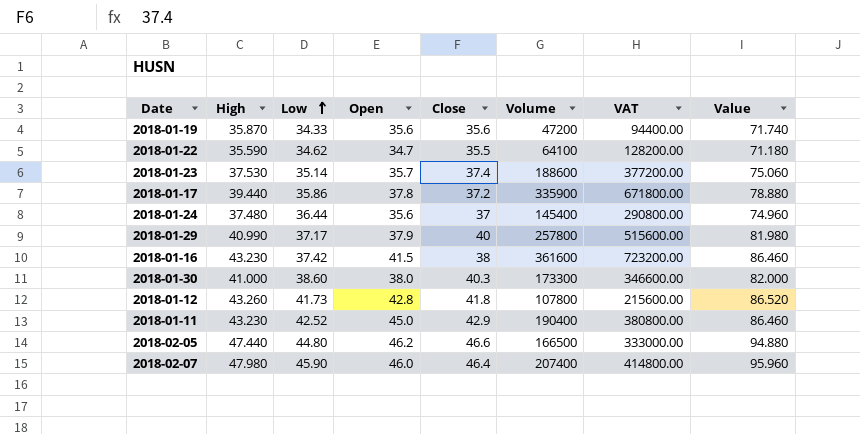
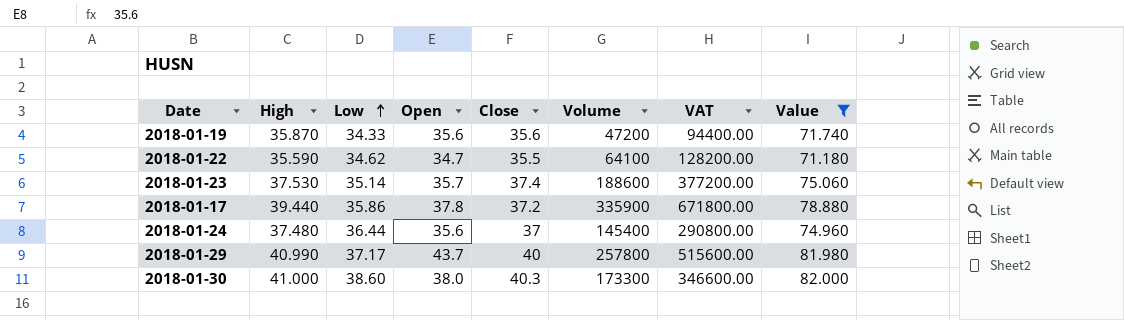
filter: none -> Value <= 82.000
2018-01-29 | Open: 37.9 -> 43.7

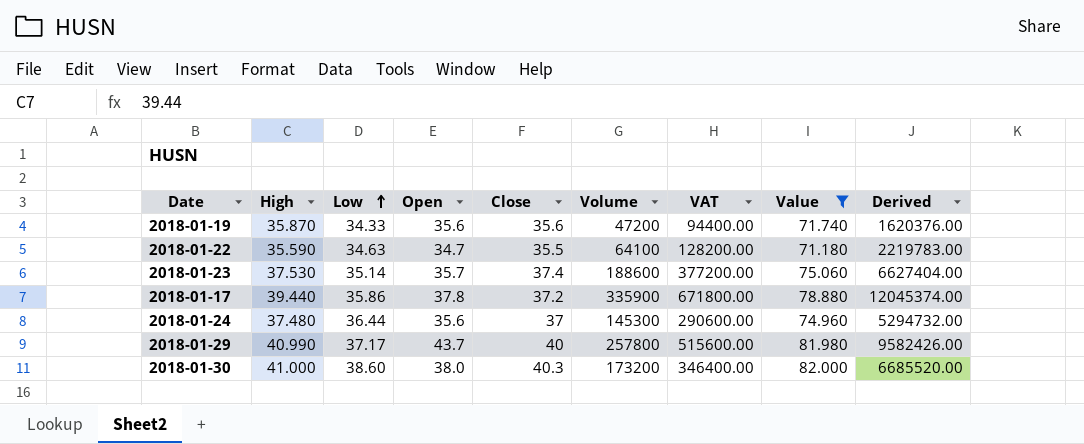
column Derived | formula: none -> [Low] * [Volume]
2018-01-22 | Low: 34.62 -> 34.63
2018-01-24 | Volume: 145400 -> 145300
2018-01-24 | VAT: 290800.00 -> 290600.00
2018-01-30 | Volume: 173300 -> 173200
2018-01-30 | VAT: 346600.00 -> 346400.00

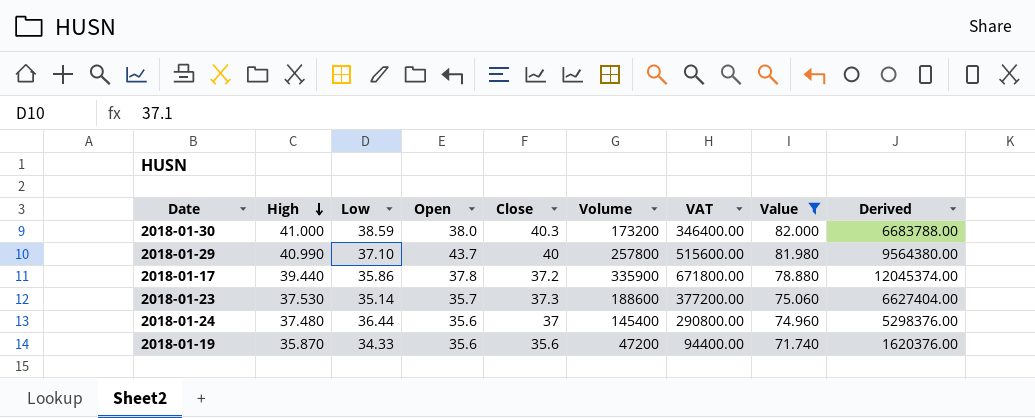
row order: Low ascending -> High descending
row 2018-01-22: 35.590 | 34.63 | 34.7 | 35.5 | 64100 | 128200.00 | 71.180 | 2219783.00 -> none
2018-01-30 | Low: 38.60 -> 38.59
2018-01-30 | Derived: 6685520.00 -> 6683788.00
2018-01-29 | Low: 37.17 -> 37.10
2018-01-29 | Derived: 9582426.00 -> 9564380.00
2018-01-23 | Close: 37.4 -> 37.3
2018-01-24 | Volume: 145300 -> 145400
2018-01-24 | VAT: 290600.00 -> 290800.00
2018-01-24 | Derived: 5294732.00 -> 5298376.00

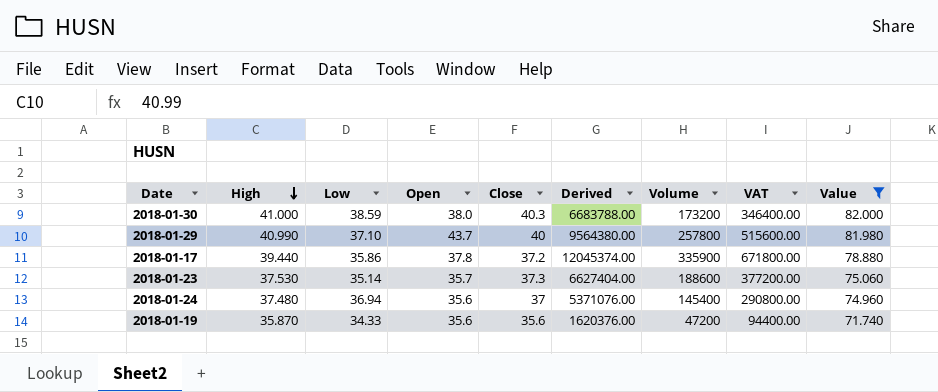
column Derived | position: 9 -> 6
2018-01-24 | Low: 36.44 -> 36.94
2018-01-24 | Derived: 5298376.00 -> 5371076.00

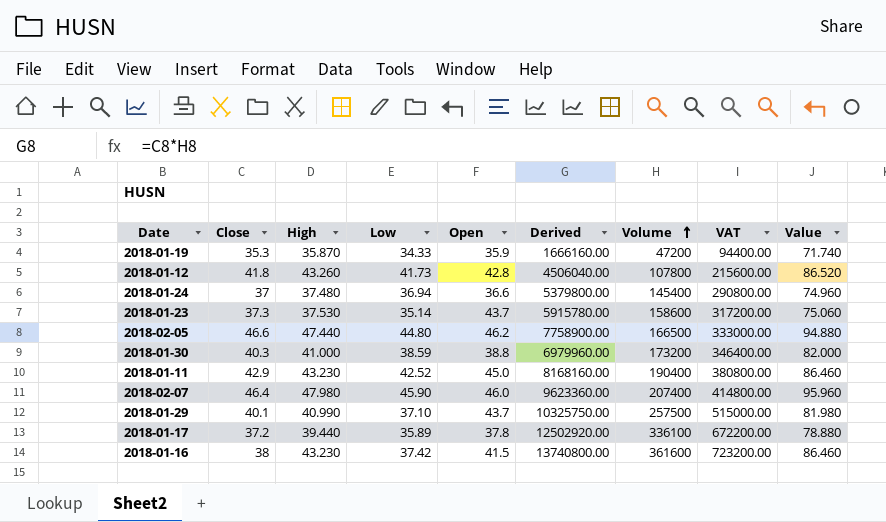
filter: Value <= 82.000 -> none
row order: High descending -> Volume ascending
column Close | position: 5 -> 2
column Derived | formula: [Low] * [Volume] -> [Close] * [Volume]
2018-01-19 | Close: 35.6 -> 35.3
2018-01-19 | Open: 35.6 -> 35.9
2018-01-24 | Open: 35.6 -> 36.6
2018-01-23 | Open: 35.7 -> 43.7
2018-01-23 | Volume: 188600 -> 158600
2018-01-23 | VAT: 377200.00 -> 317200.00
2018-01-30 | Open: 38.0 -> 38.8
2018-01-29 | Close: 40 -> 40.1
2018-01-29 | Volume: 257800 -> 257500
2018-01-29 | VAT: 515600.00 -> 515000.00
2018-01-17 | Low: 35.86 -> 35.89
2018-01-17 | Volume: 335900 -> 336100
2018-01-17 | VAT: 671800.00 -> 672200.00

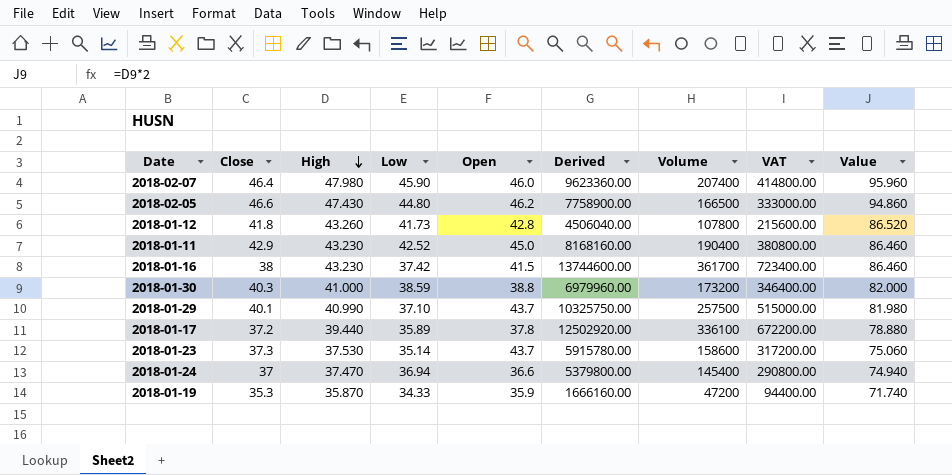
row order: Volume ascending -> High descending
2018-02-05 | High: 47.440 -> 47.430
2018-02-05 | Value: 94.880 -> 94.860
2018-01-16 | Derived: 13740800.00 -> 13744600.00
2018-01-16 | Volume: 361600 -> 361700
2018-01-16 | VAT: 723200.00 -> 723400.00
2018-01-24 | High: 37.480 -> 37.470
2018-01-24 | Value: 74.960 -> 74.940

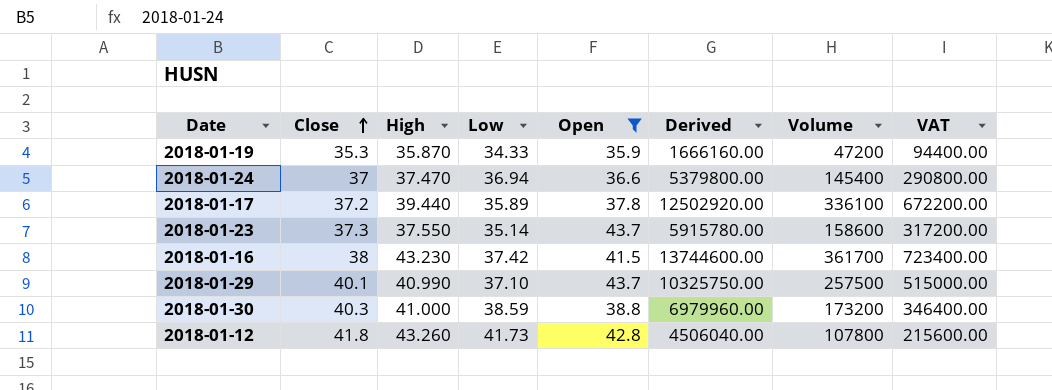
filter: none -> Open <= 43.7
row order: High descending -> Close ascending
column Value | formula: [High] * 2 -> none
2018-01-23 | High: 37.530 -> 37.550

